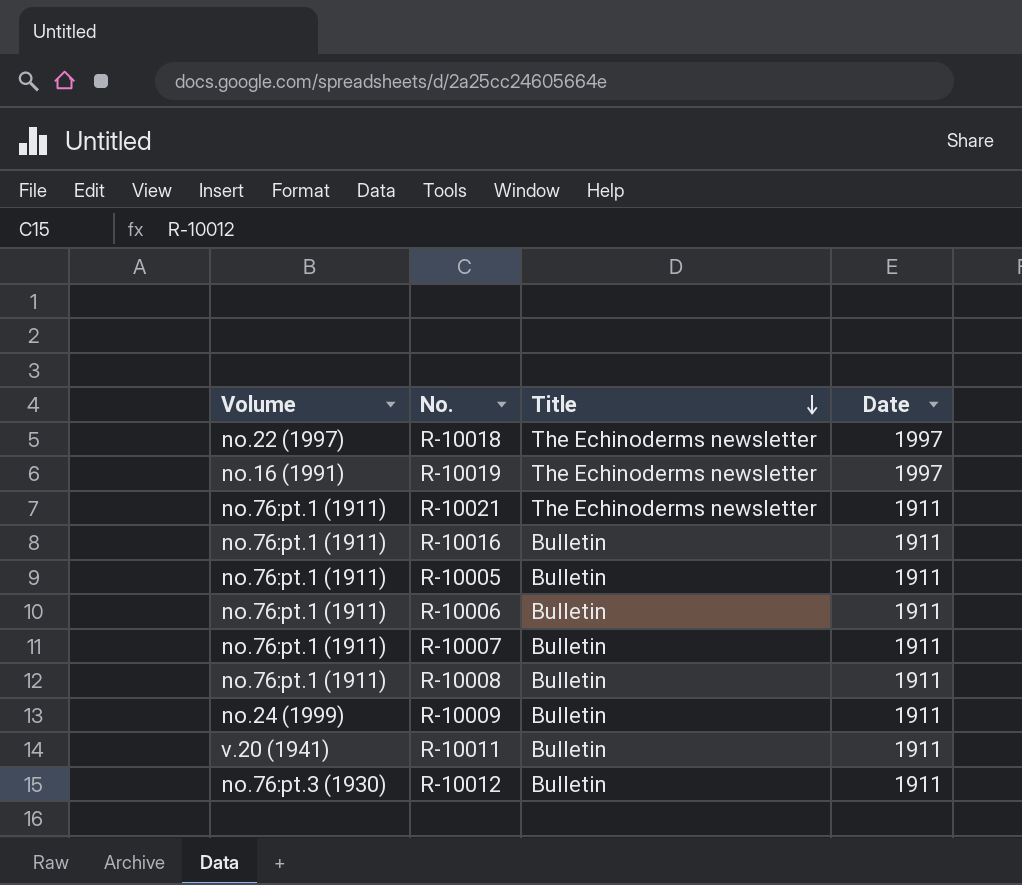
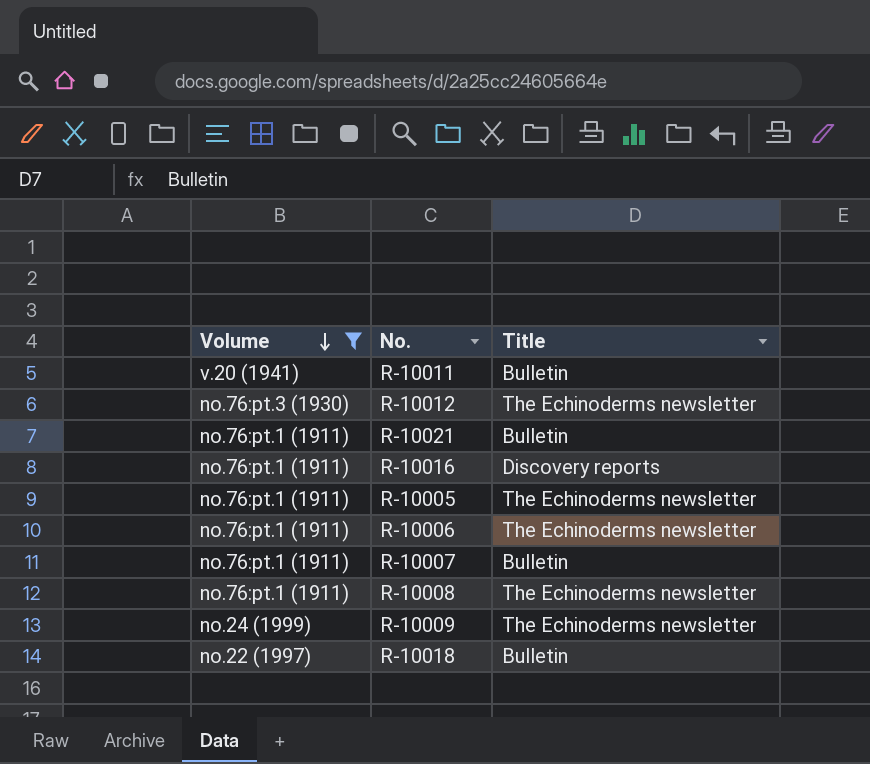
filter: none -> Volume != no.16 (1991)
row order: Title descending -> Volume descending
column Date | position: 4 -> none
R-10012 | Title: Bulletin -> The Echinoderms newsletter
R-10021 | Title: The Echinoderms newsletter -> Bulletin
R-10016 | Title: Bulletin -> Discovery reports
R-10005 | Title: Bulletin -> The Echinoderms newsletter
R-10006 | Title: Bulletin -> The Echinoderms newsletter
R-10008 | Title: Bulletin -> The Echinoderms newsletter
R-10009 | Title: Bulletin -> The Echinoderms newsletter
R-10018 | Title: The Echinoderms newsletter -> Bulletin

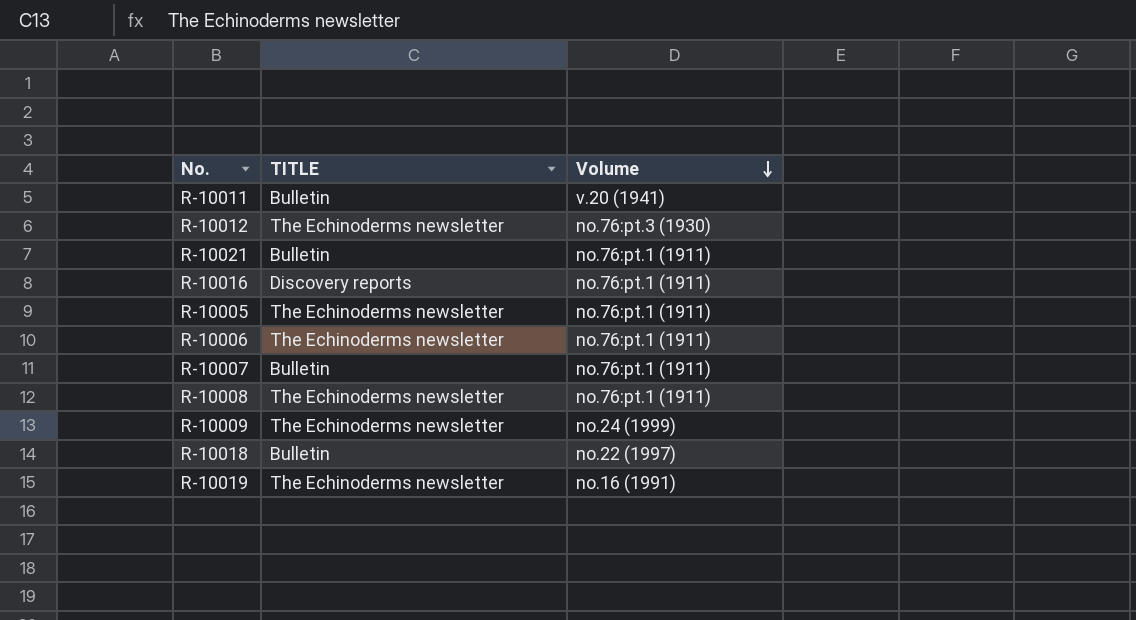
filter: Volume != no.16 (1991) -> none
column name: Title -> TITLE
column Volume | position: 1 -> 3

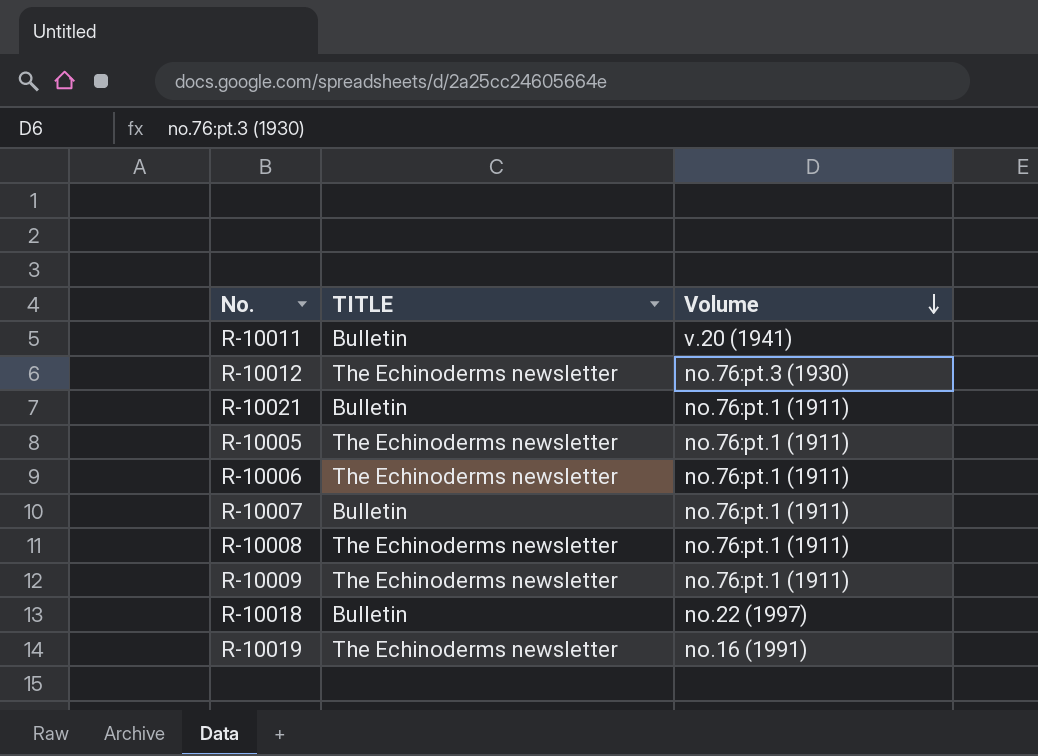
row R-10016: Discovery reports | no.76:pt.1 (1911) -> none
R-10009 | Volume: no.24 (1999) -> no.76:pt.1 (1911)

